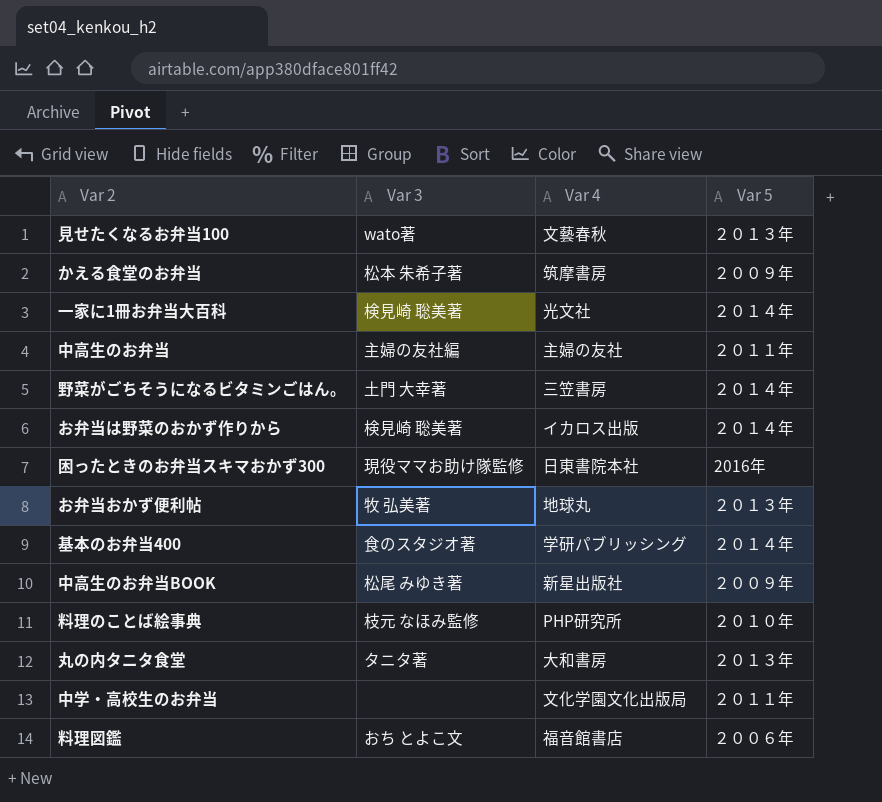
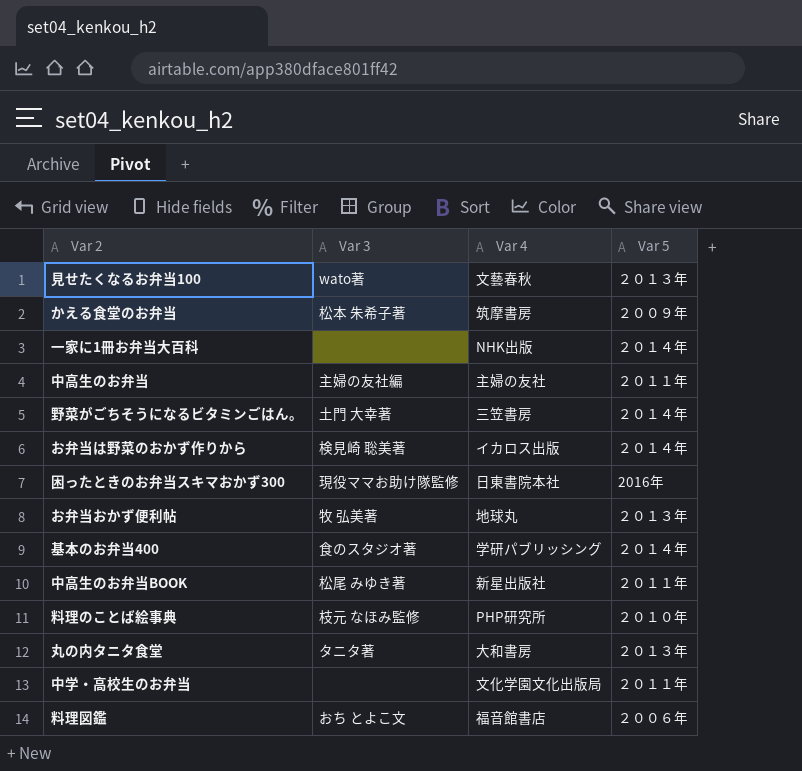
一家に1冊お弁当大百科 | Var 3: 検見崎 聡美著 -> none
一家に1冊お弁当大百科 | Var 4: 光文社 -> NHK出版
中高生のお弁当BOOK | Var 5: ２００９年 -> ２０１１年

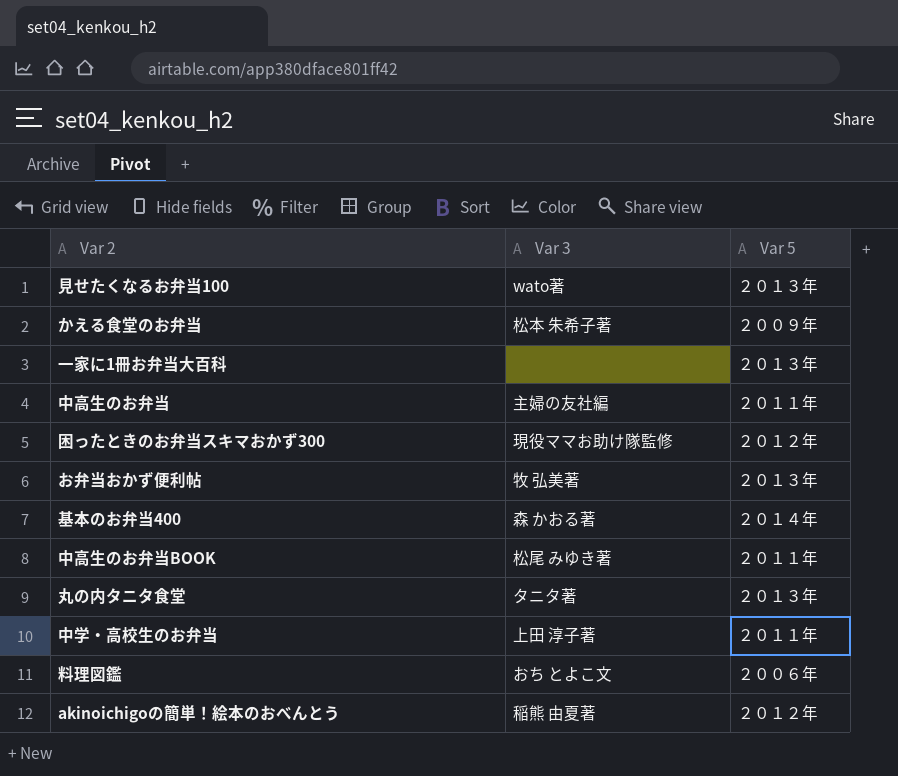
column Var 4 | position: 3 -> none
row 野菜がごちそうになるビタミンごはん。: 土門 大幸著 | 三笠書房 | ２０１４年 -> none
row お弁当は野菜のおかず作りから: 検見崎 聡美著 | イカロス出版 | ２０１４年 -> none
row 料理のことば絵事典: 枝元 なほみ監修 | PHP研究所 | ２０１０年 -> none
一家に1冊お弁当大百科 | Var 5: ２０１４年 -> ２０１３年
困ったときのお弁当スキマおかず300 | Var 5: 2016年 -> ２０１２年
基本のお弁当400 | Var 3: 食のスタジオ著 -> 森 かおる著
中学・高校生のお弁当 | Var 3: none -> 上田 淳子著
row akinoichigoの簡単！絵本のおべんとう: none -> 稲熊 由夏著 | ２０１２年

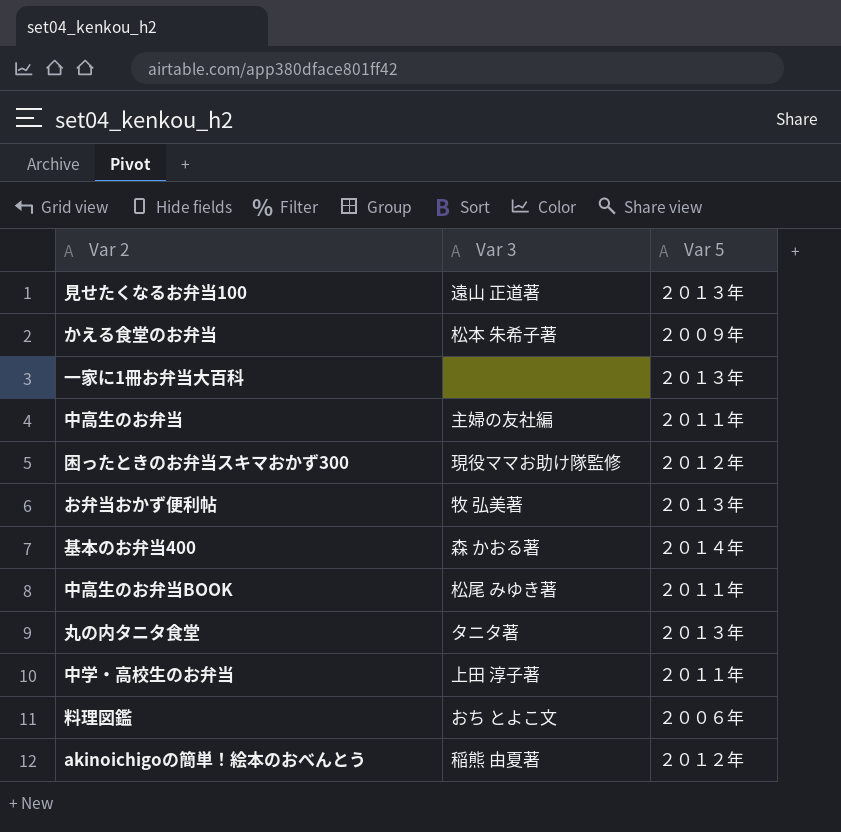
見せたくなるお弁当100 | Var 3: wato著 -> 遠山 正道著

